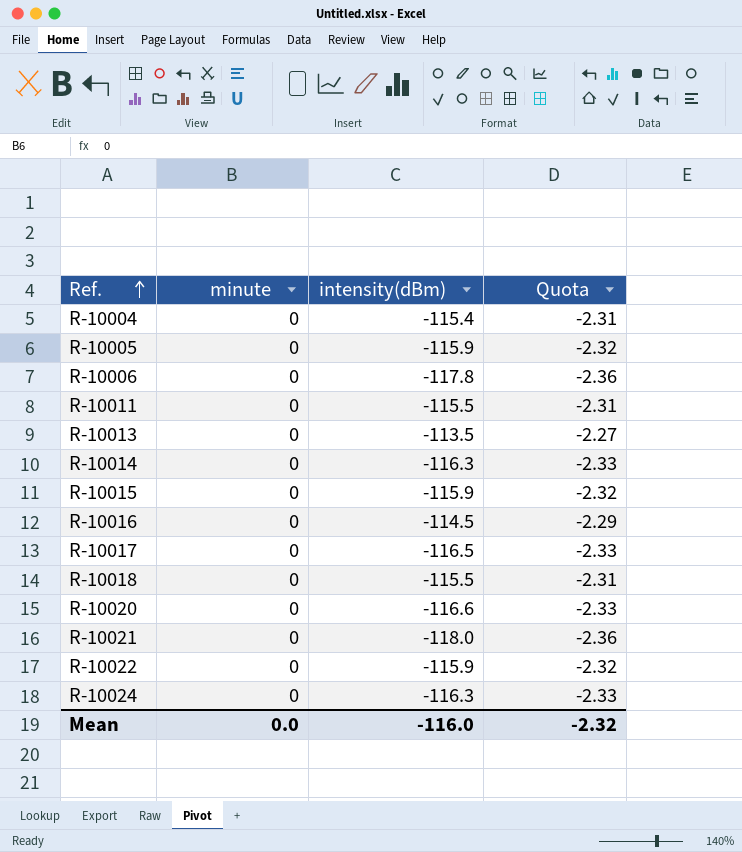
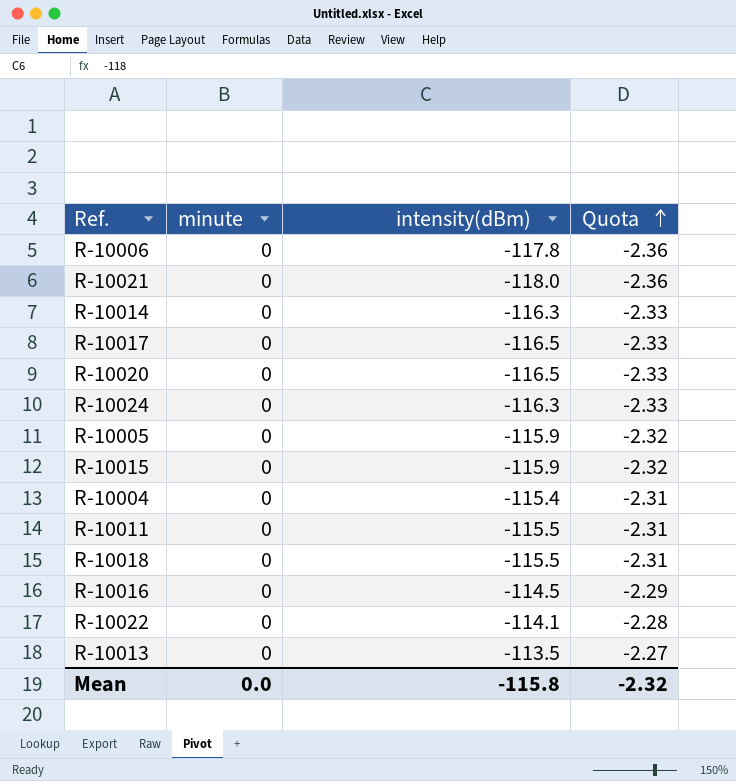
row order: Ref. ascending -> Quota ascending
R-10020 | intensity(dBm): -116.6 -> -116.5
R-10022 | intensity(dBm): -115.9 -> -114.1
R-10022 | Quota: -2.32 -> -2.28
Mean | intensity(dBm): -116.0 -> -115.8

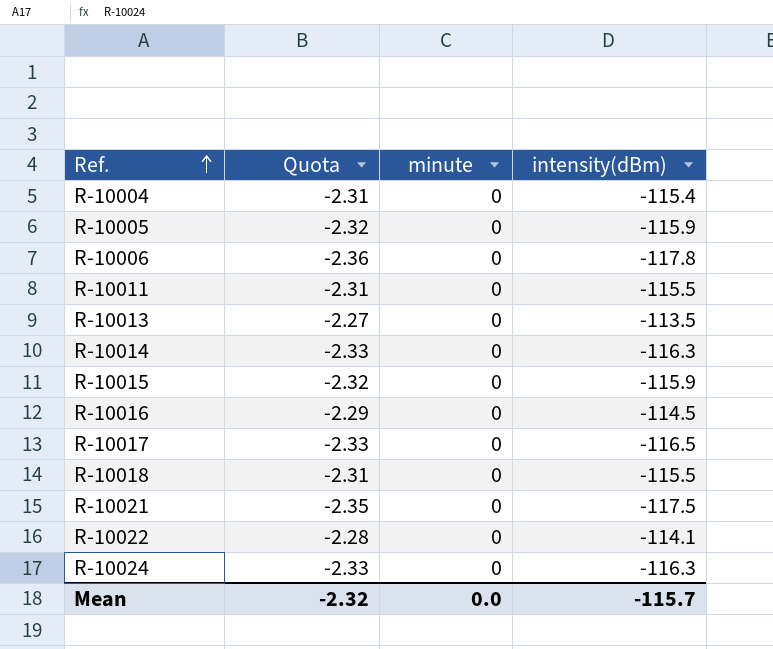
row order: Quota ascending -> Ref. ascending
column Quota | position: 4 -> 2
row R-10020: 0 | -116.5 | -2.33 -> none
R-10021 | Quota: -2.36 -> -2.35
R-10021 | intensity(dBm): -118.0 -> -117.5
Mean | intensity(dBm): -115.8 -> -115.7

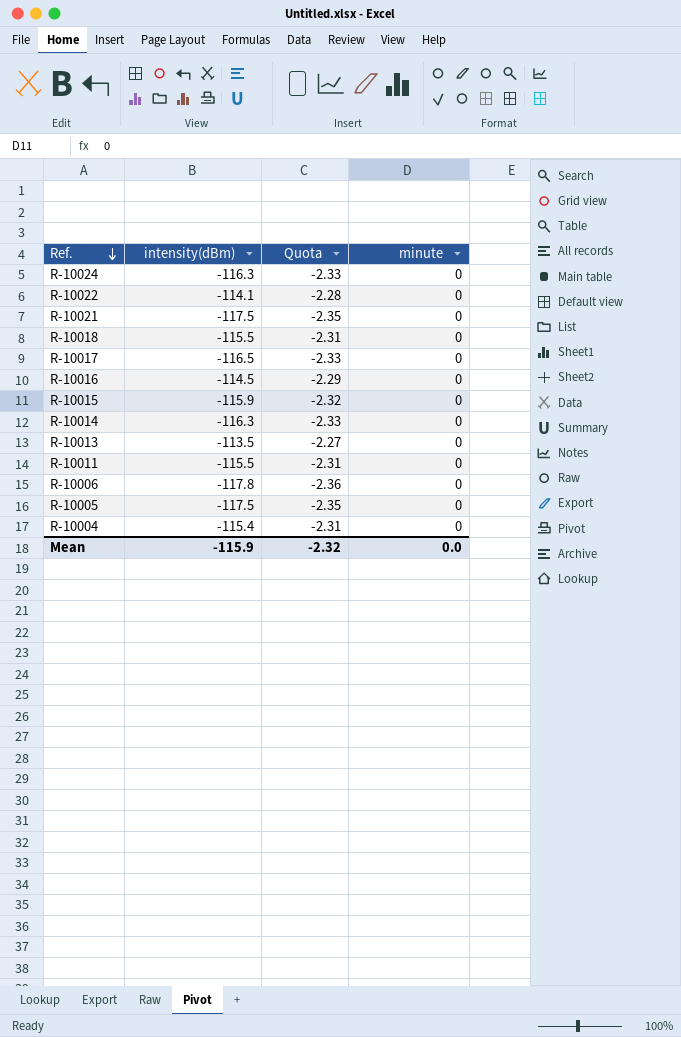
row order: Ref. ascending -> Ref. descending
column intensity(dBm) | position: 4 -> 2
R-10005 | intensity(dBm): -115.9 -> -117.5
R-10005 | Quota: -2.32 -> -2.35
Mean | intensity(dBm): -115.7 -> -115.9

